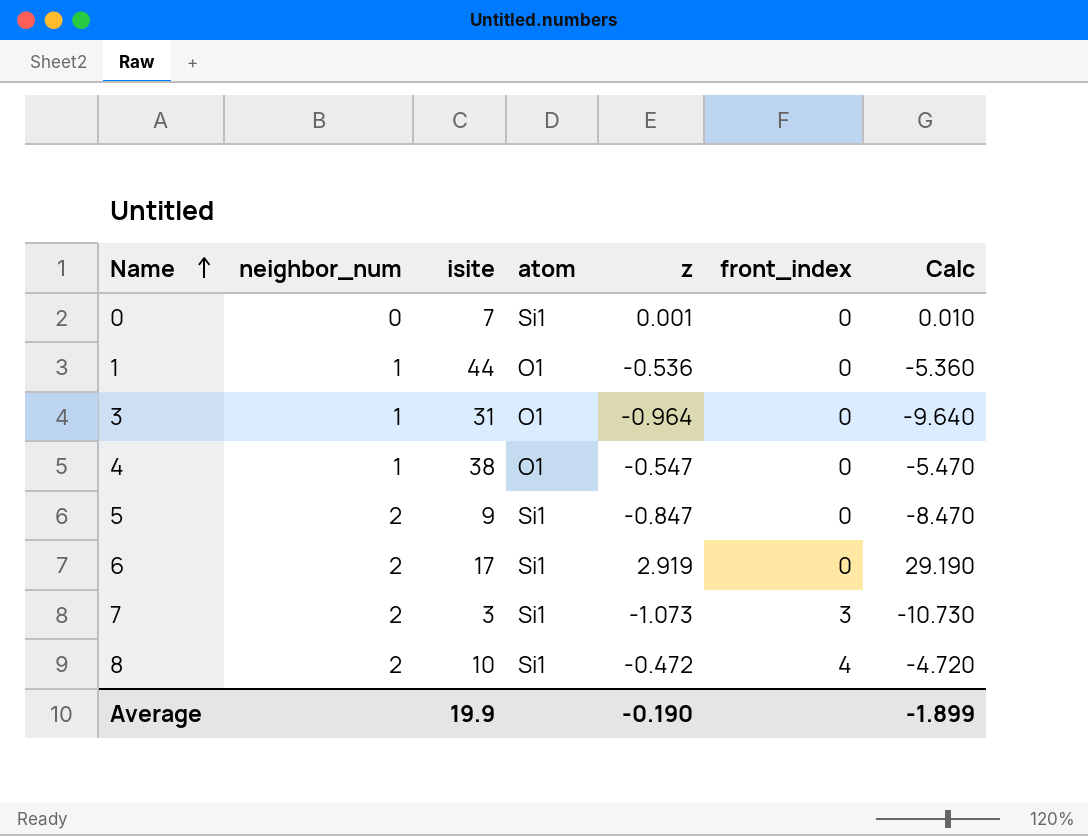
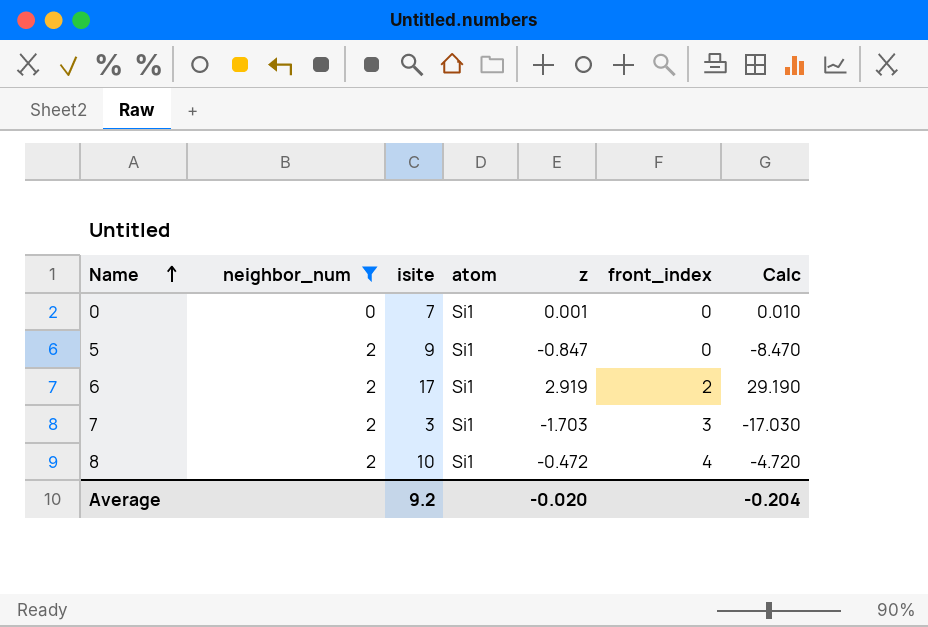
filter: none -> neighbor_num != 1
6 | front_index: 0 -> 2
7 | z: -1.073 -> -1.703
7 | Calc: -10.730 -> -17.030
Average | isite: 19.9 -> 9.2
Average | z: -0.190 -> -0.020
Average | Calc: -1.899 -> -0.204

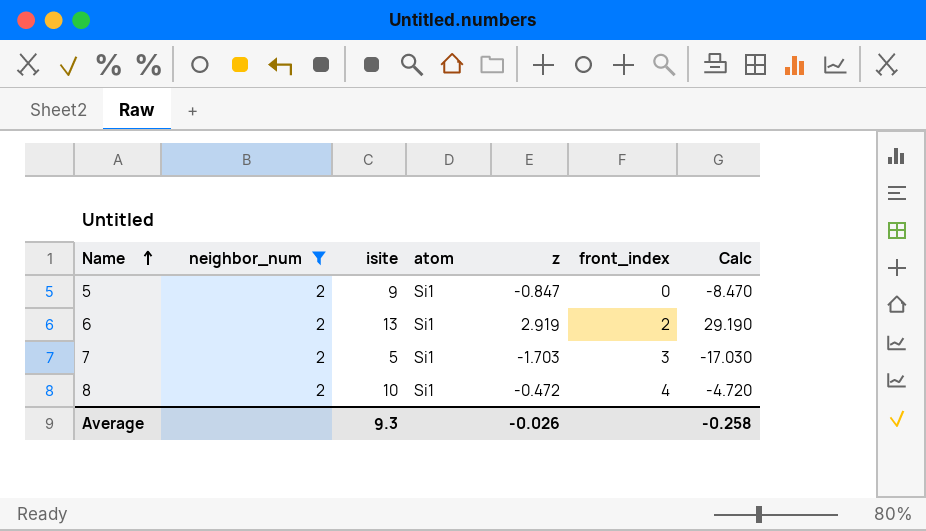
row 0: 0 | 7 | Si1 | 0.001 | 0 | 0.010 -> none
6 | isite: 17 -> 13
7 | isite: 3 -> 5
Average | isite: 9.2 -> 9.3
Average | z: -0.020 -> -0.026
Average | Calc: -0.204 -> -0.258

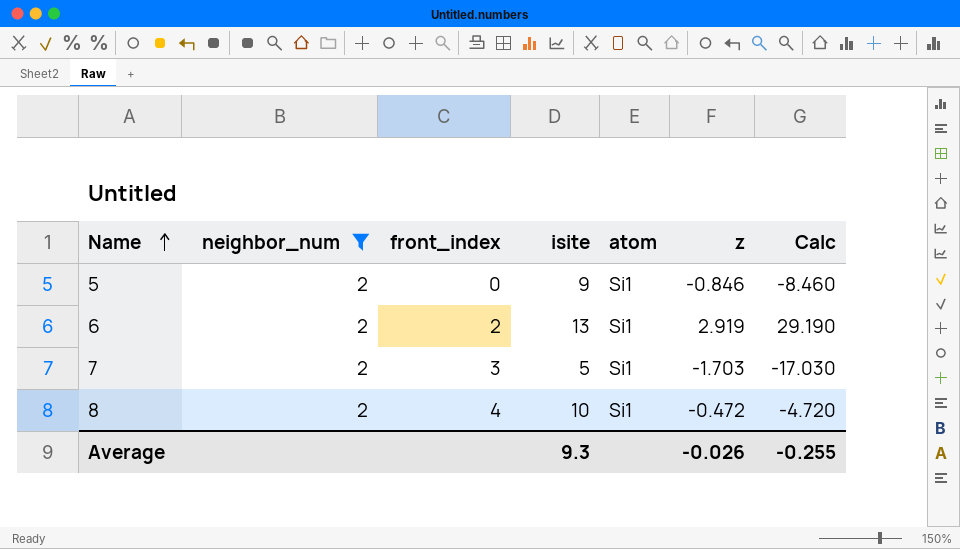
column front_index | position: 6 -> 3
5 | z: -0.847 -> -0.846
5 | Calc: -8.470 -> -8.460
Average | Calc: -0.258 -> -0.255

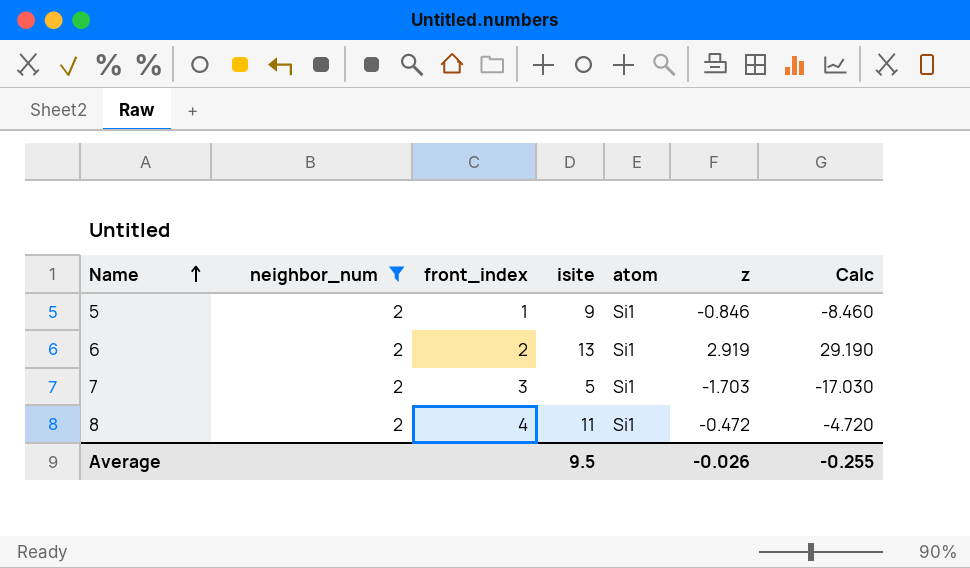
5 | front_index: 0 -> 1
8 | isite: 10 -> 11
Average | isite: 9.3 -> 9.5

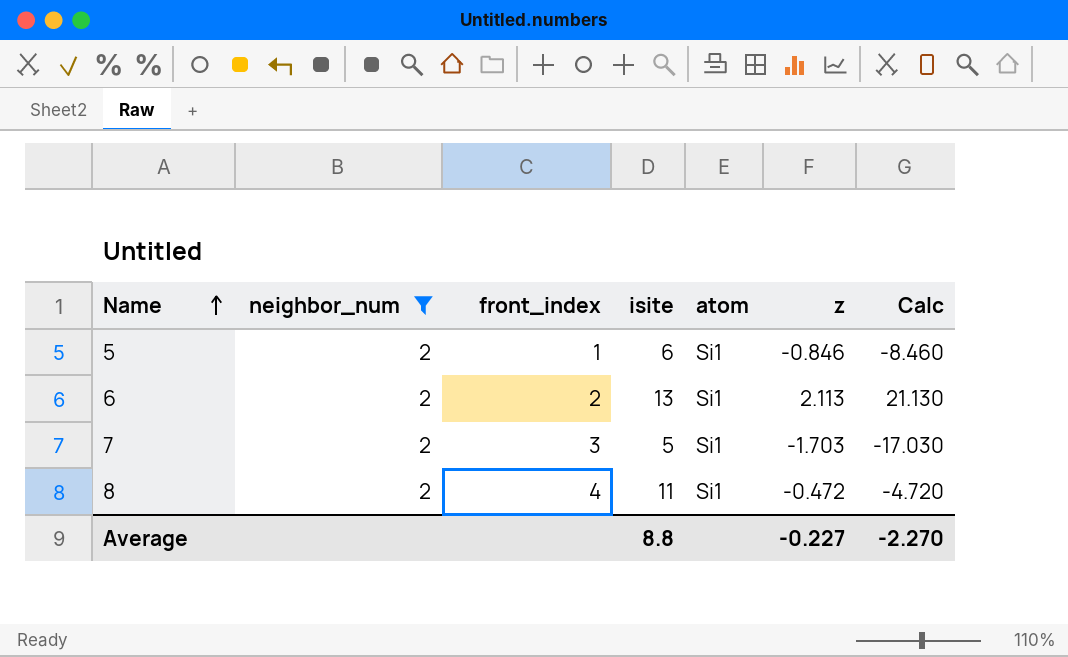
5 | isite: 9 -> 6
6 | z: 2.919 -> 2.113
6 | Calc: 29.190 -> 21.130
Average | isite: 9.5 -> 8.8
Average | z: -0.026 -> -0.227
Average | Calc: -0.255 -> -2.270

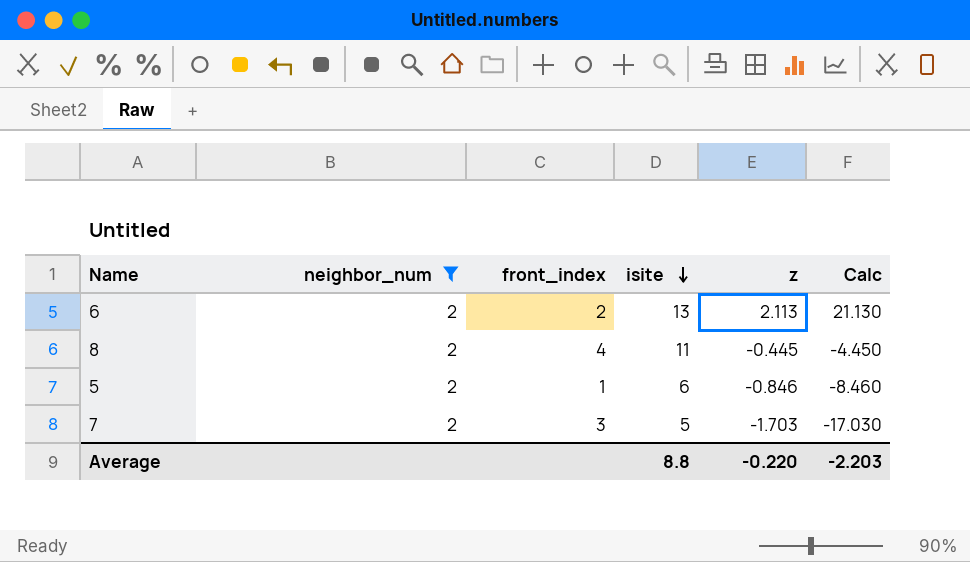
row order: Name ascending -> isite descending
column atom | position: 5 -> none
8 | z: -0.472 -> -0.445
8 | Calc: -4.720 -> -4.450
Average | z: -0.227 -> -0.220
Average | Calc: -2.270 -> -2.203

